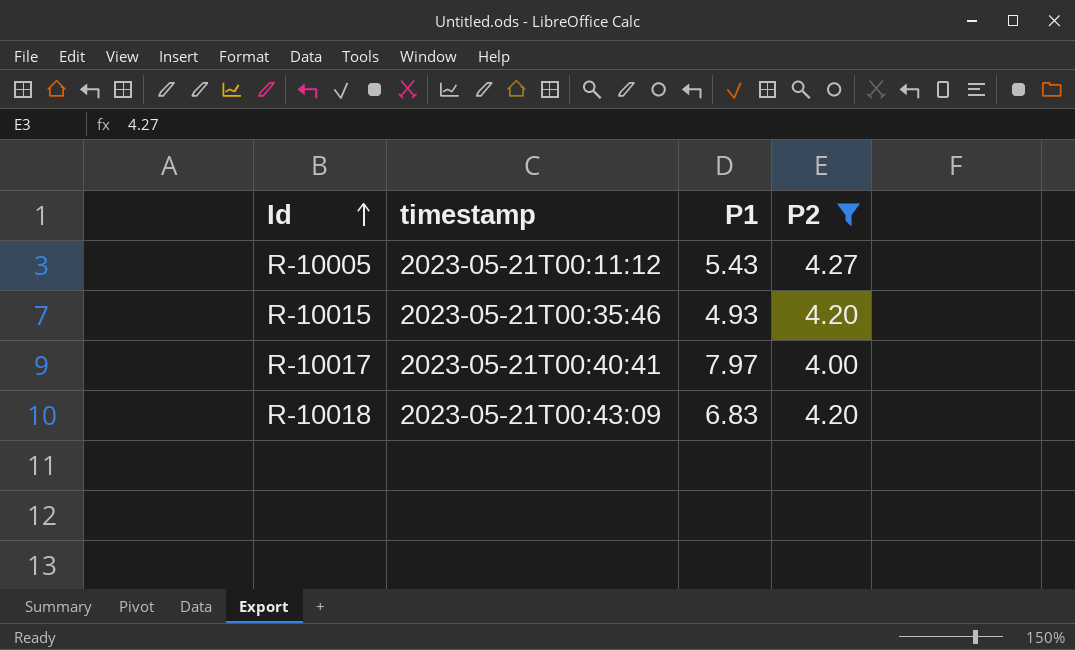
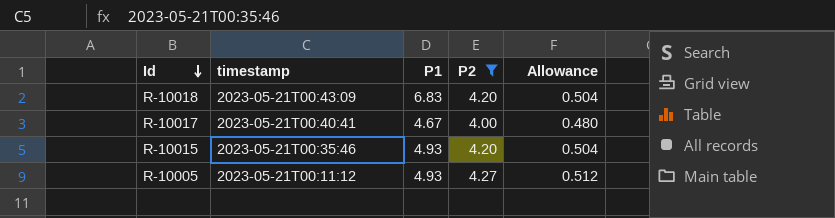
row order: Id ascending -> Id descending
column Allowance | formula: none -> [P2] * 0.12
R-10017 | P1: 7.97 -> 4.67
R-10005 | P1: 5.43 -> 4.93

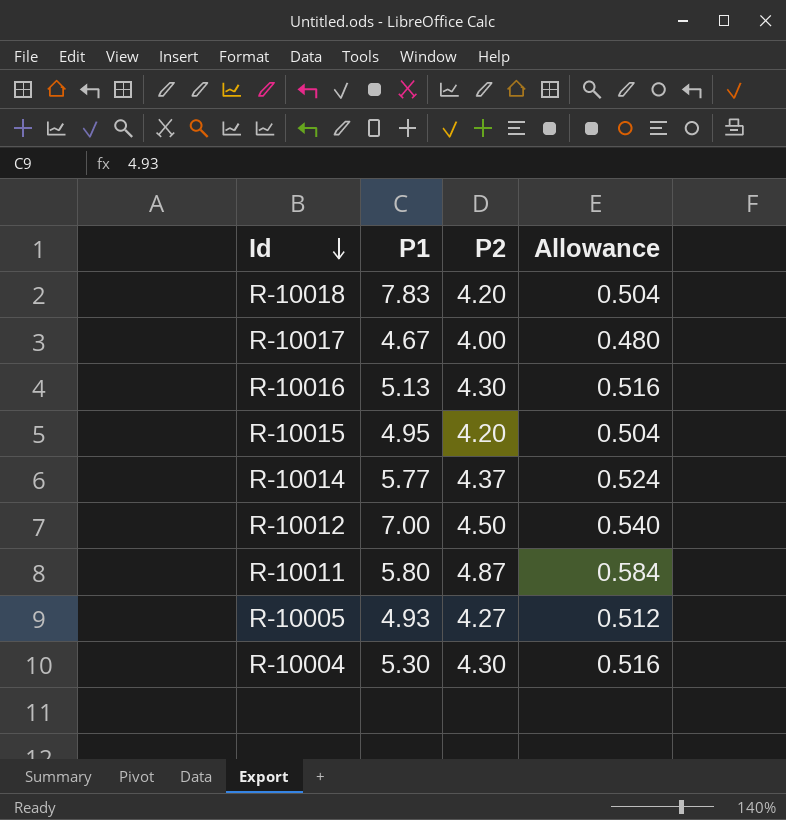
filter: P2 <= 4.27 -> none
column timestamp | position: 2 -> none
R-10018 | P1: 6.83 -> 7.83
R-10015 | P1: 4.93 -> 4.95

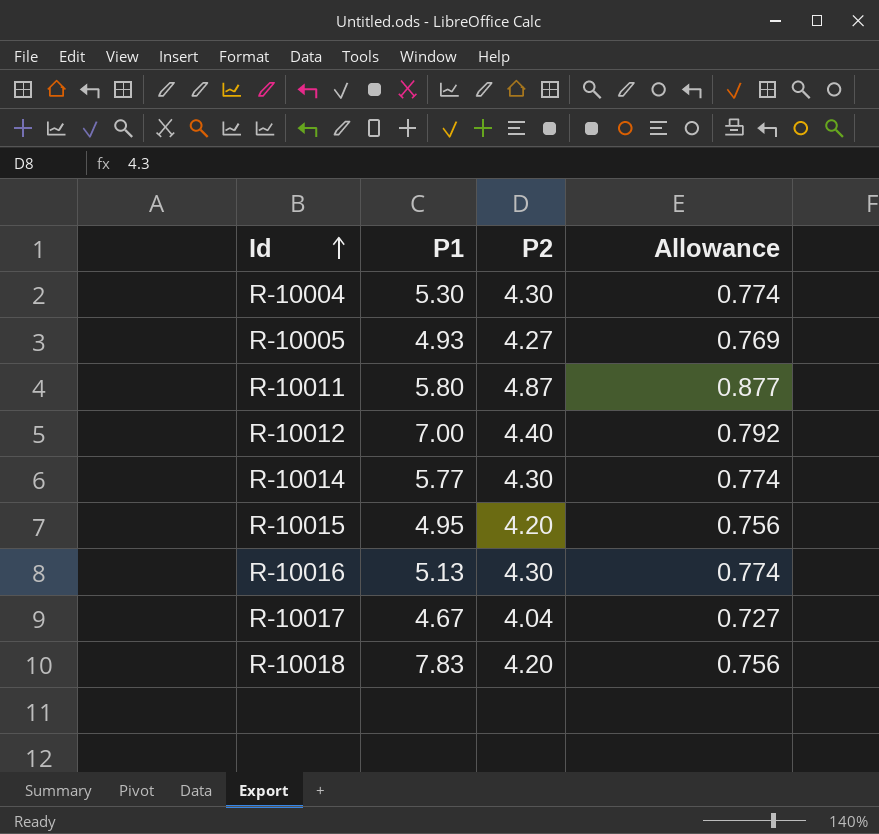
row order: Id descending -> Id ascending
column Allowance | formula: [P2] * 0.12 -> [P2] * 0.18
R-10012 | P2: 4.50 -> 4.40
R-10014 | P2: 4.37 -> 4.30
R-10017 | P2: 4.00 -> 4.04

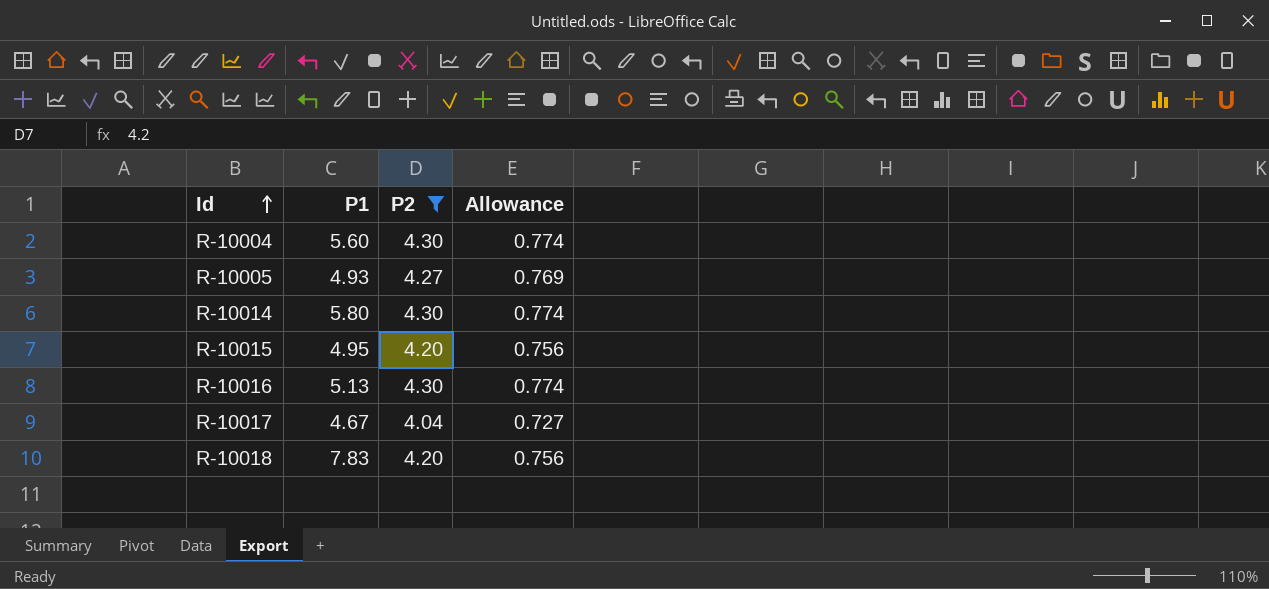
filter: none -> P2 <= 4.30
R-10004 | P1: 5.30 -> 5.60
R-10014 | P1: 5.77 -> 5.80

